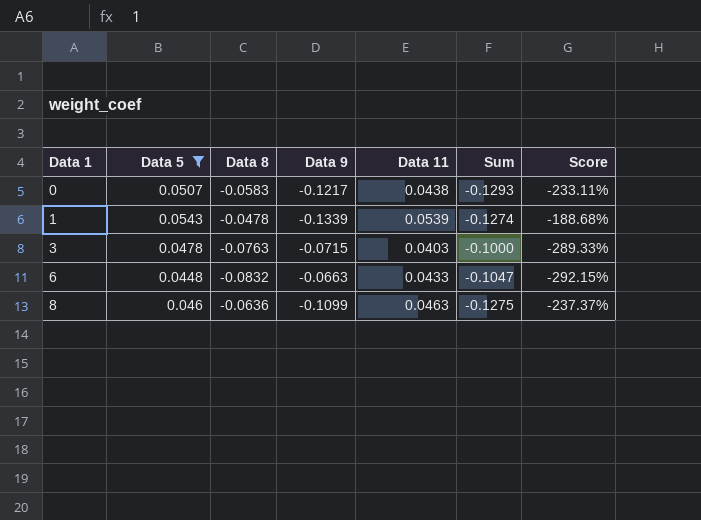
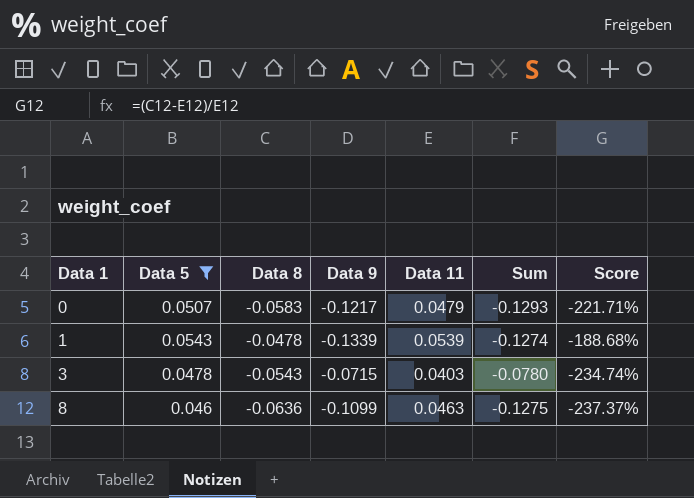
row 6: 0.0448 | -0.0832 | -0.0663 | 0.0433 | -0.1047 | -292.15% -> none
0 | Data 11: 0.0438 -> 0.0479
0 | Score: -233.11% -> -221.71%
3 | Data 8: -0.0763 -> -0.0543
3 | Sum: -0.1000 -> -0.0780
3 | Score: -289.33% -> -234.74%

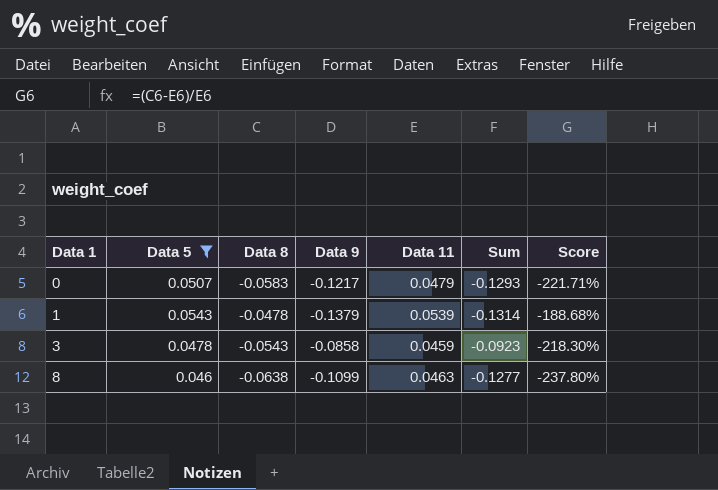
1 | Data 9: -0.1339 -> -0.1379
1 | Sum: -0.1274 -> -0.1314
3 | Data 9: -0.0715 -> -0.0858
3 | Data 11: 0.0403 -> 0.0459
3 | Sum: -0.0780 -> -0.0923
3 | Score: -234.74% -> -218.30%
8 | Data 8: -0.0636 -> -0.0638
8 | Sum: -0.1275 -> -0.1277
8 | Score: -237.37% -> -237.80%

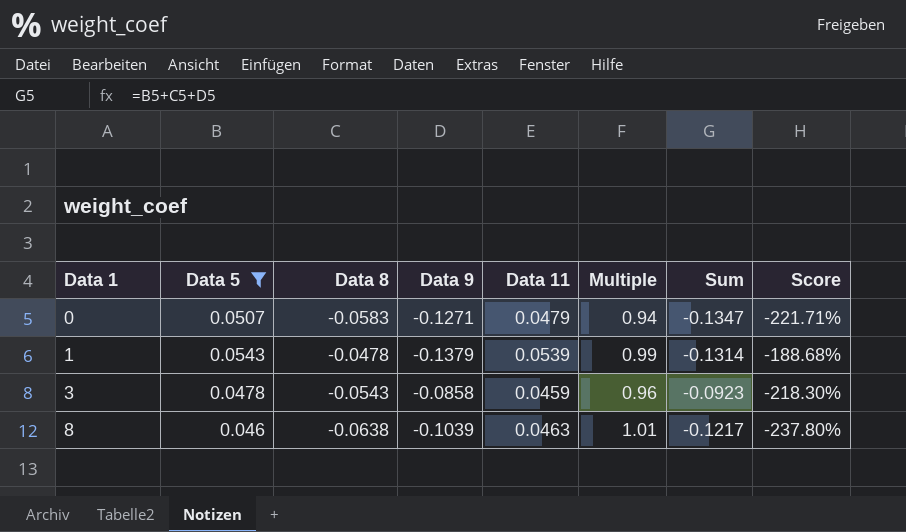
column Multiple | formula: none -> [Data 11] / [Data 5]
0 | Data 9: -0.1217 -> -0.1271
0 | Sum: -0.1293 -> -0.1347
8 | Data 9: -0.1099 -> -0.1039
8 | Sum: -0.1277 -> -0.1217

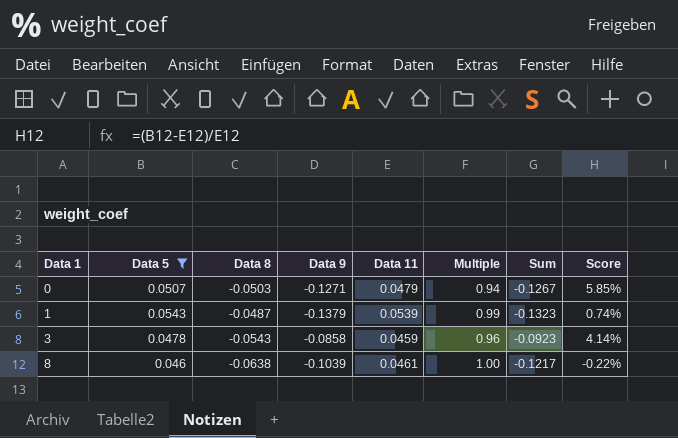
column Score | formula: ([Data 8] - [Data 11]) / [Data 11] -> ([Data 5] - [Data 11]) / [Data 11]
0 | Data 8: -0.0583 -> -0.0503
0 | Sum: -0.1347 -> -0.1267
1 | Data 8: -0.0478 -> -0.0487
1 | Sum: -0.1314 -> -0.1323
8 | Data 11: 0.0463 -> 0.0461
8 | Multiple: 1.01 -> 1.00

